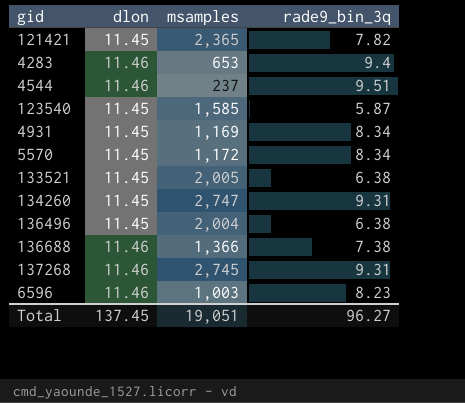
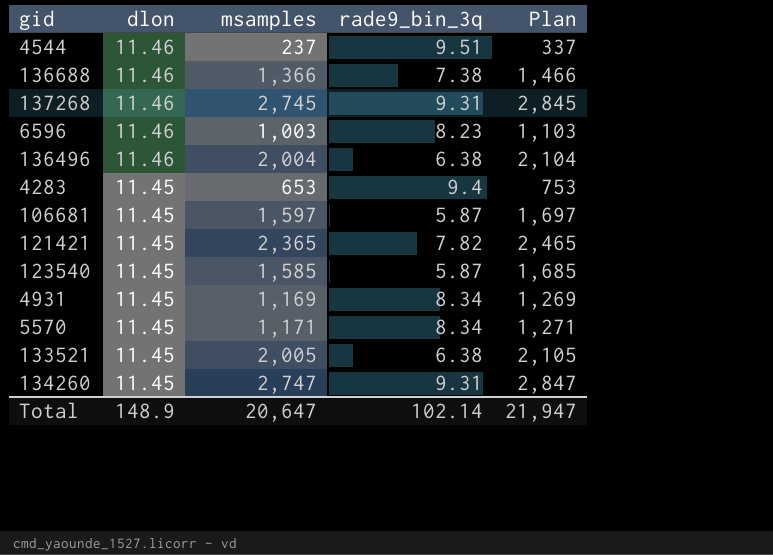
row order: none -> dlon descending
column Plan | formula: none -> [msamples] + 100
136496 | dlon: 11.45 -> 11.46
4283 | dlon: 11.46 -> 11.45
row 106681: none -> 11.45 | 1,597 | 5.87 | 1,697
5570 | msamples: 1,172 -> 1,171
Total | dlon: 137.45 -> 148.9
Total | msamples: 19,051 -> 20,647
Total | rade9_bin_3q: 96.27 -> 102.14

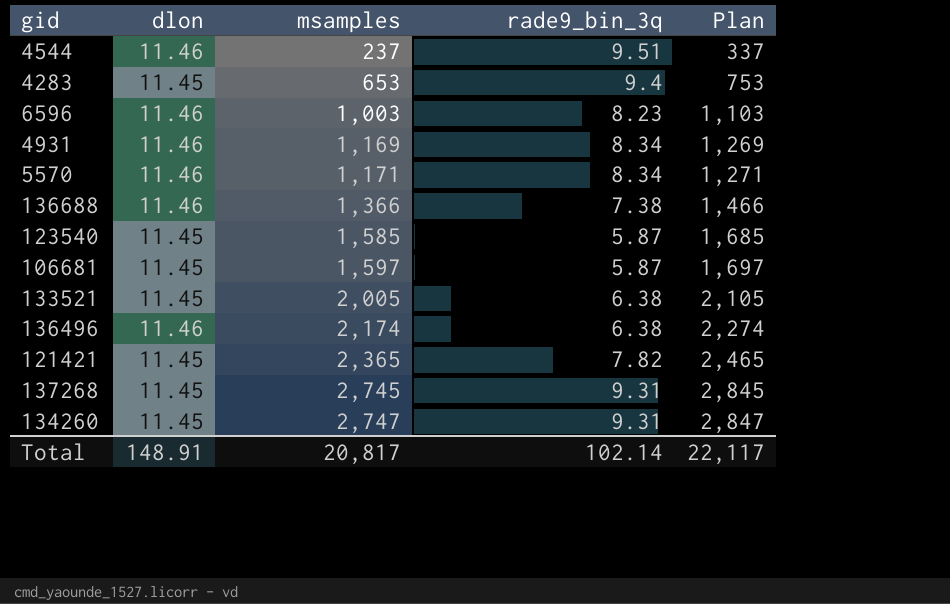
row order: dlon descending -> msamples ascending
4931 | dlon: 11.45 -> 11.46
5570 | dlon: 11.45 -> 11.46
136496 | msamples: 2,004 -> 2,174
136496 | Plan: 2,104 -> 2,274
137268 | dlon: 11.46 -> 11.45
Total | dlon: 148.9 -> 148.91
Total | msamples: 20,647 -> 20,817
Total | Plan: 21,947 -> 22,117

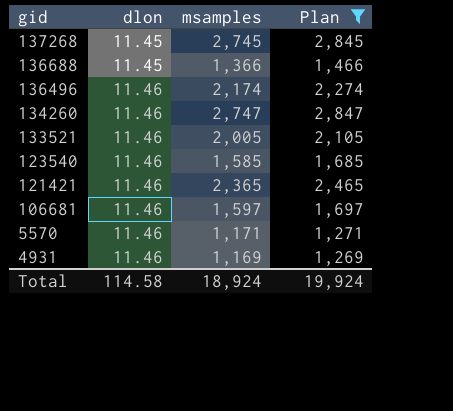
filter: none -> Plan >= 1,269
row order: msamples ascending -> gid descending
column rade9_bin_3q | position: 4 -> none
136688 | dlon: 11.46 -> 11.45
134260 | dlon: 11.45 -> 11.46
133521 | dlon: 11.45 -> 11.46
123540 | dlon: 11.45 -> 11.46
121421 | dlon: 11.45 -> 11.46
106681 | dlon: 11.45 -> 11.46
Total | dlon: 148.91 -> 114.58
Total | msamples: 20,817 -> 18,924
Total | Plan: 22,117 -> 19,924

